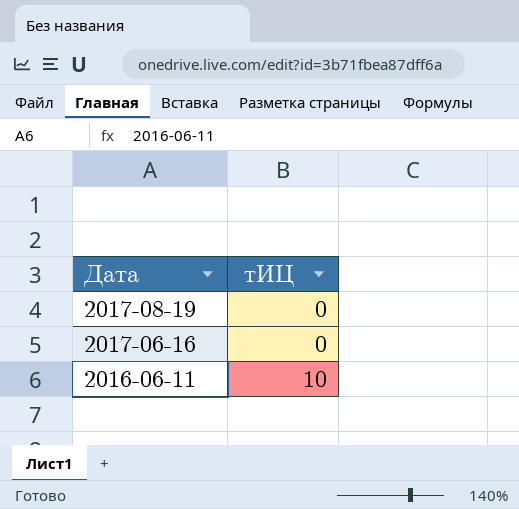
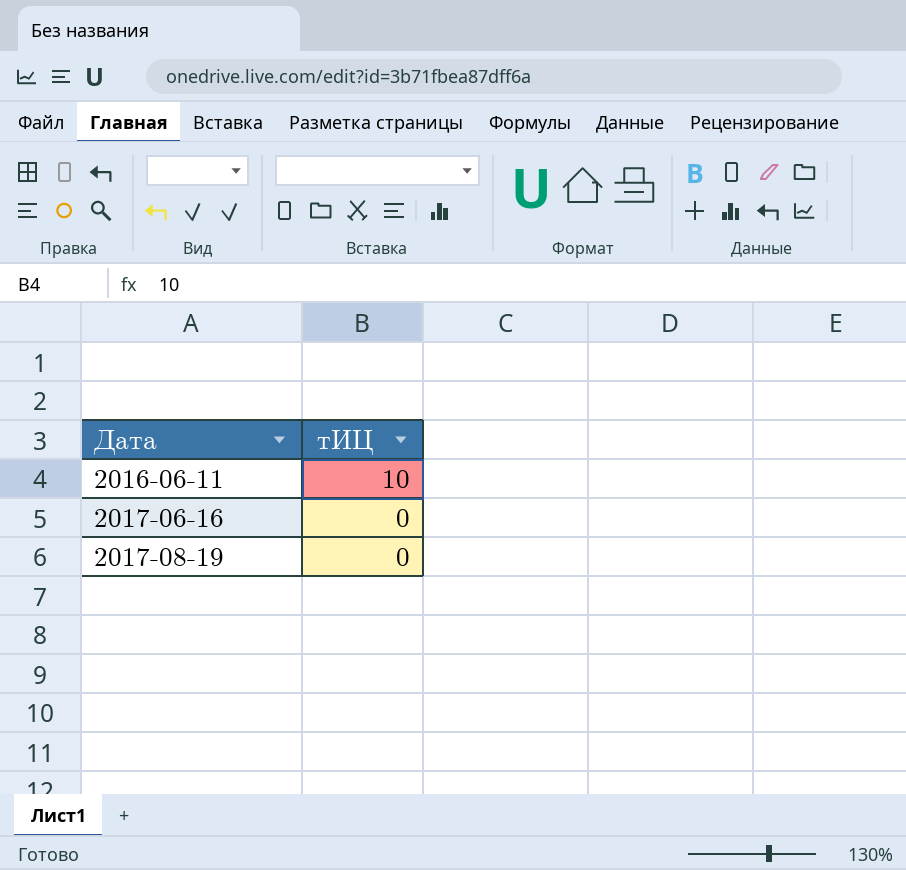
row order: Дата descending -> Дата ascending

